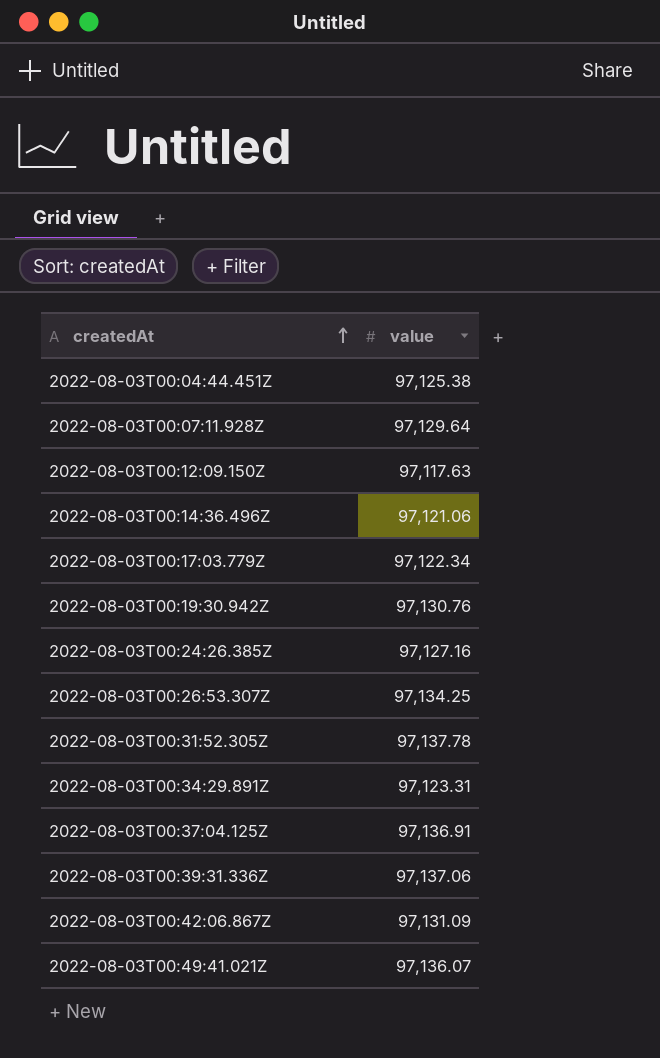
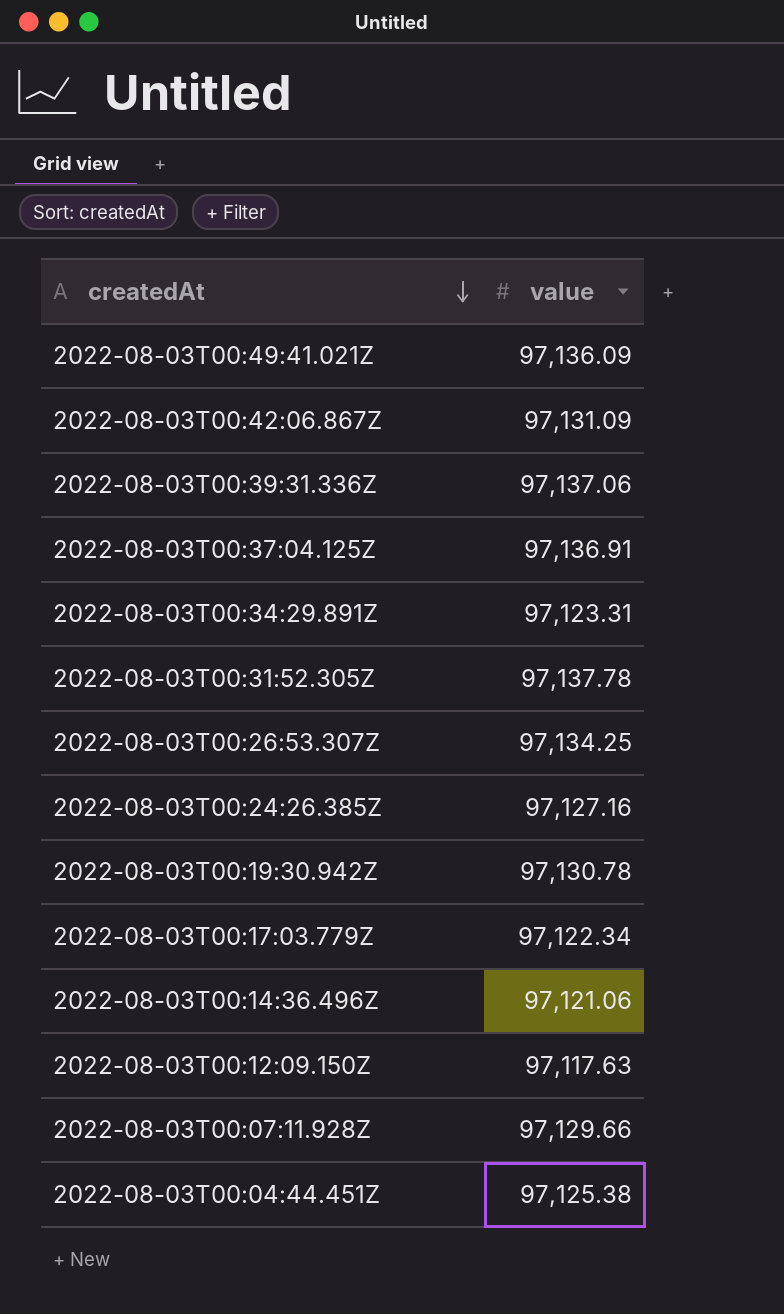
row order: createdAt ascending -> createdAt descending
2022-08-03T00:49:41.021Z | value: 97,136.07 -> 97,136.09
2022-08-03T00:19:30.942Z | value: 97,130.76 -> 97,130.78
2022-08-03T00:07:11.928Z | value: 97,129.64 -> 97,129.66

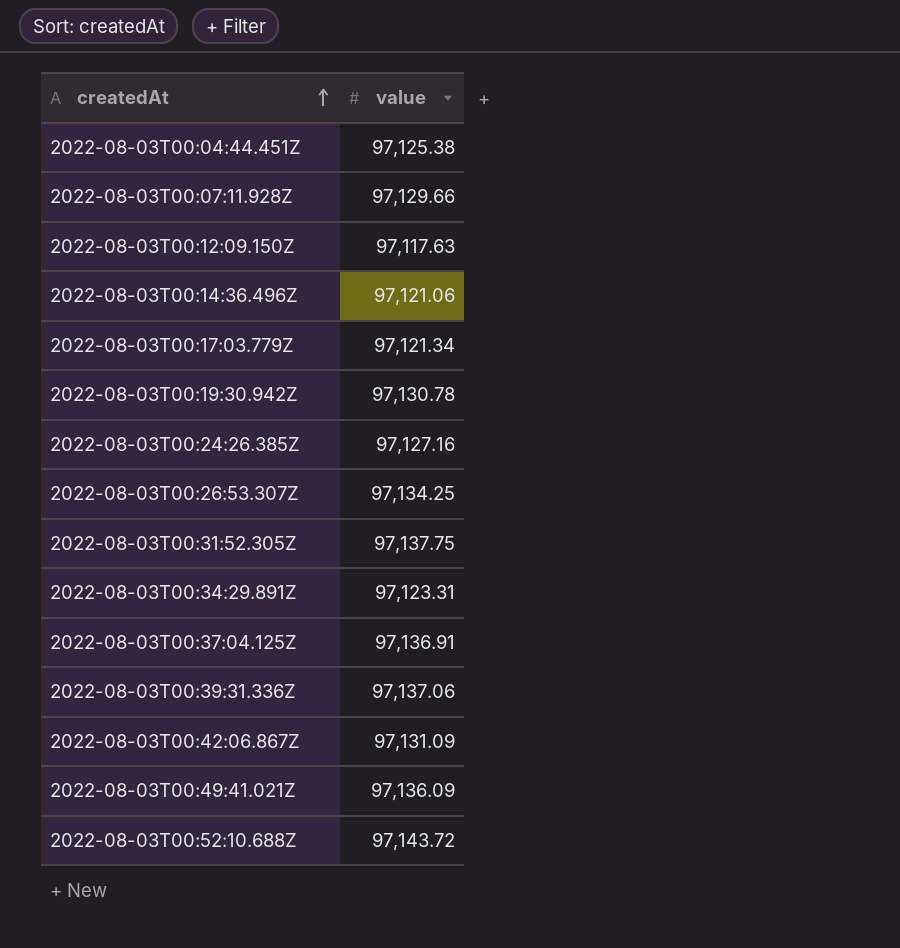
row order: createdAt descending -> createdAt ascending
2022-08-03T00:17:03.779Z | value: 97,122.34 -> 97,121.34
2022-08-03T00:31:52.305Z | value: 97,137.78 -> 97,137.75
row 2022-08-03T00:52:10.688Z: none -> 97,143.72

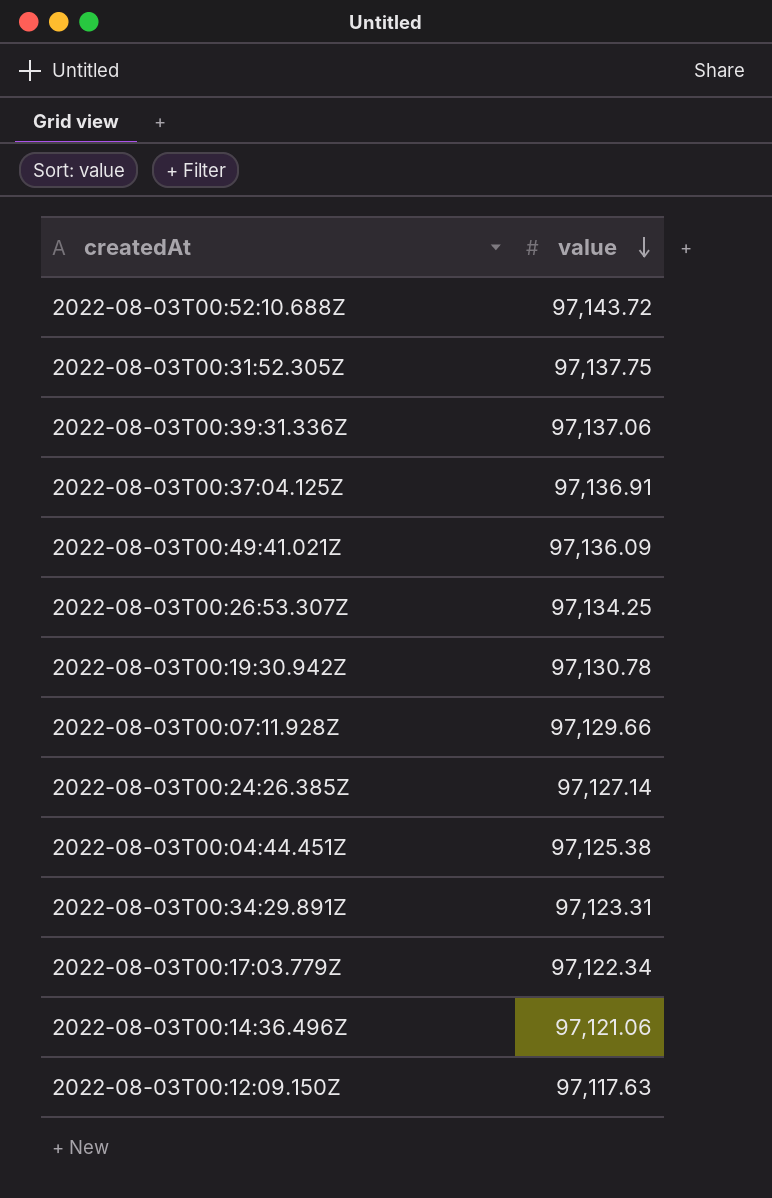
row order: createdAt ascending -> value descending
row 2022-08-03T00:42:06.867Z: 97,131.09 -> none
2022-08-03T00:24:26.385Z | value: 97,127.16 -> 97,127.14
2022-08-03T00:17:03.779Z | value: 97,121.34 -> 97,122.34

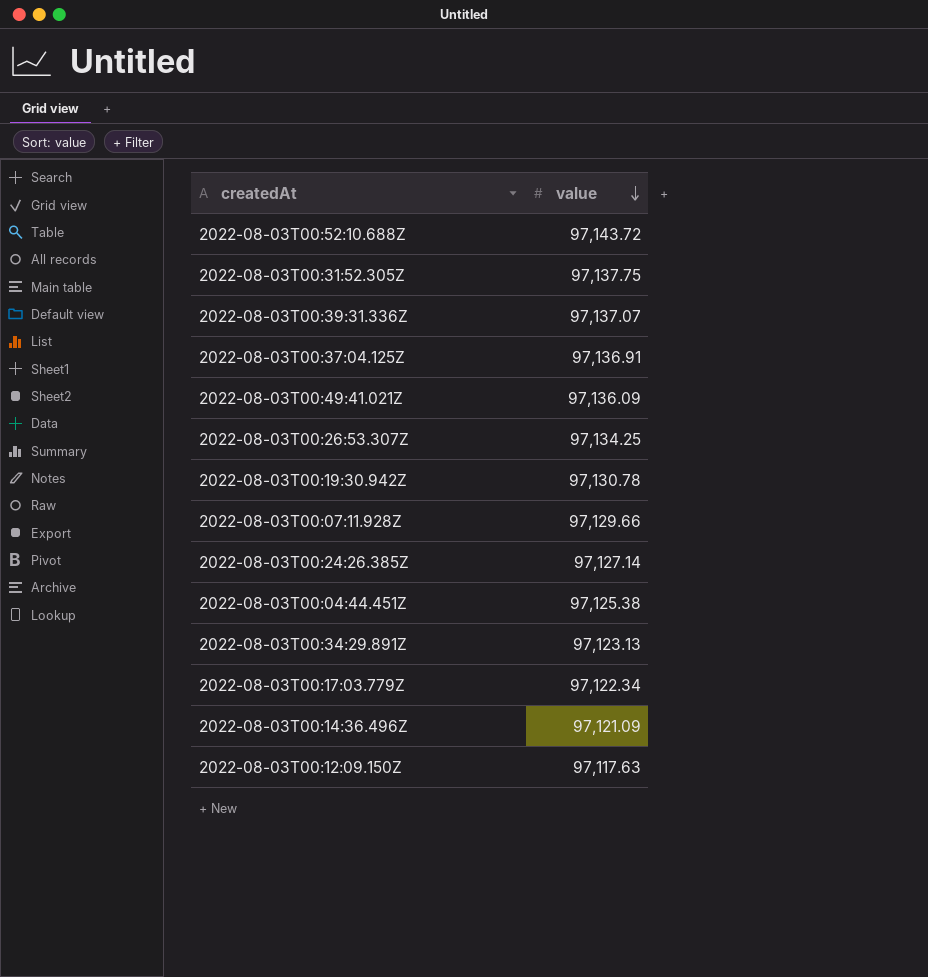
2022-08-03T00:39:31.336Z | value: 97,137.06 -> 97,137.07
2022-08-03T00:34:29.891Z | value: 97,123.31 -> 97,123.13
2022-08-03T00:14:36.496Z | value: 97,121.06 -> 97,121.09

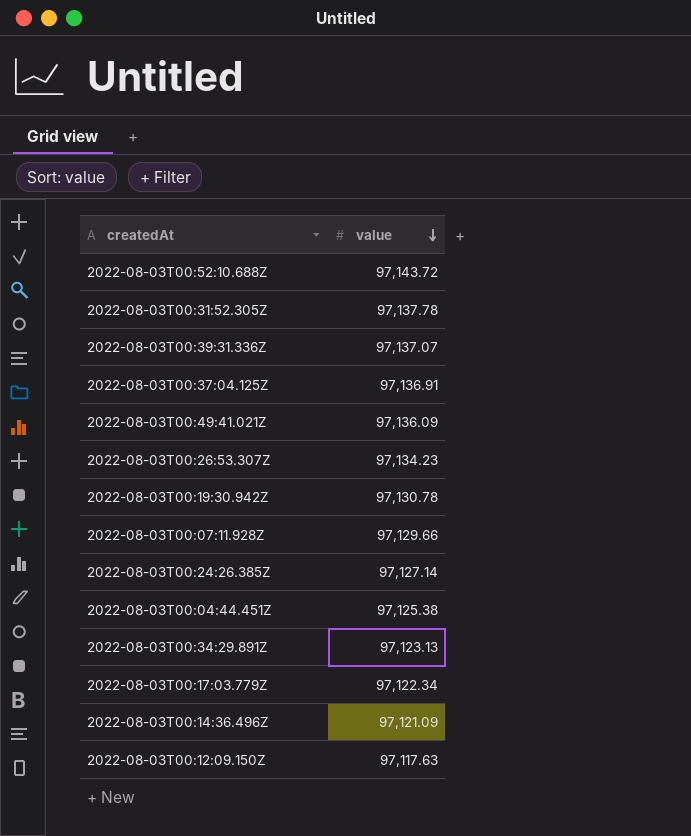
2022-08-03T00:31:52.305Z | value: 97,137.75 -> 97,137.78
2022-08-03T00:26:53.307Z | value: 97,134.25 -> 97,134.23

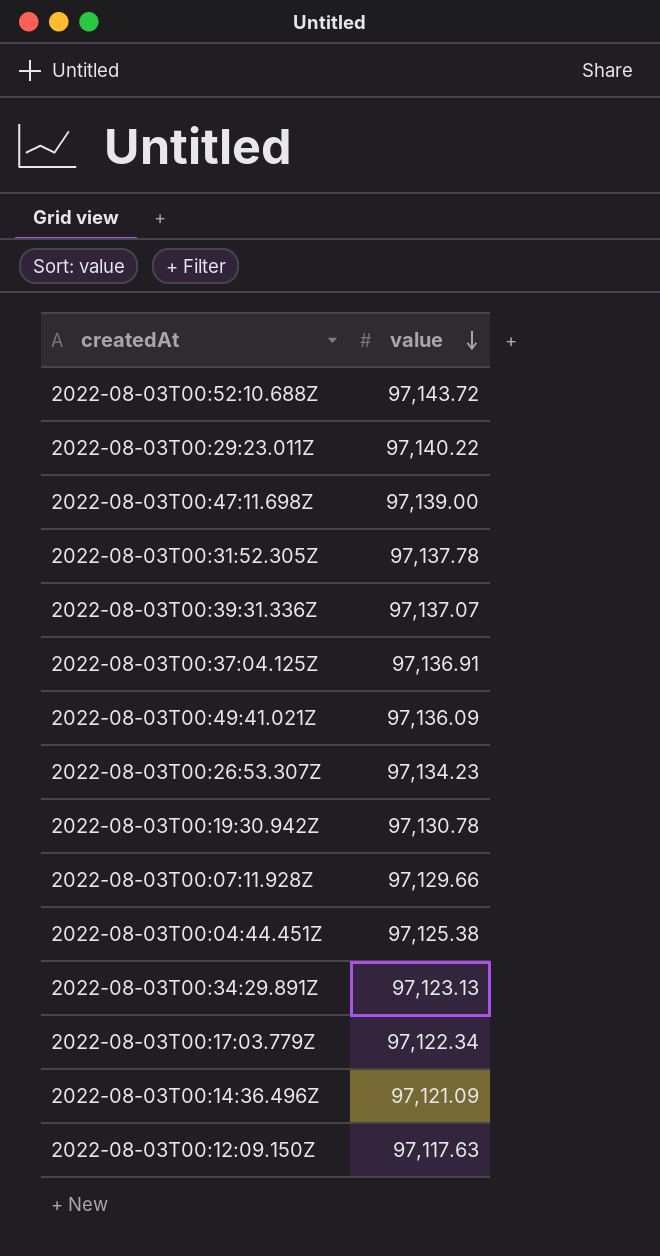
row 2022-08-03T00:24:26.385Z: 97,127.14 -> none
row 2022-08-03T00:29:23.011Z: none -> 97,140.22
row 2022-08-03T00:47:11.698Z: none -> 97,139.00

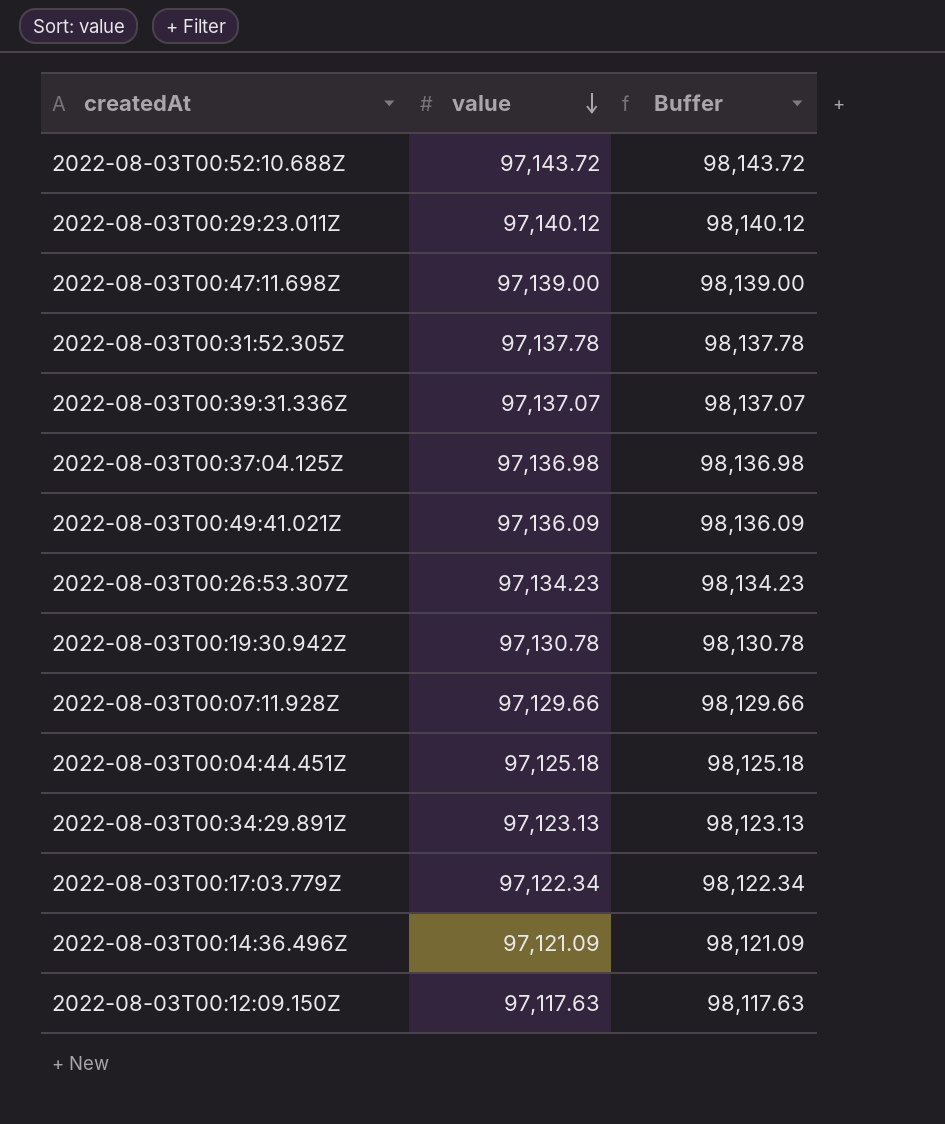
column Buffer | formula: none -> [value] + 1000
2022-08-03T00:29:23.011Z | value: 97,140.22 -> 97,140.12
2022-08-03T00:37:04.125Z | value: 97,136.91 -> 97,136.98
2022-08-03T00:04:44.451Z | value: 97,125.38 -> 97,125.18

